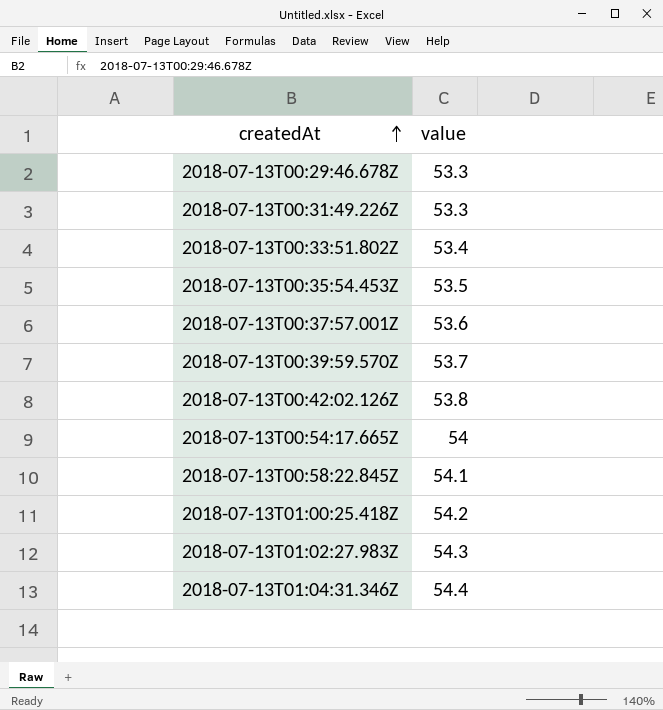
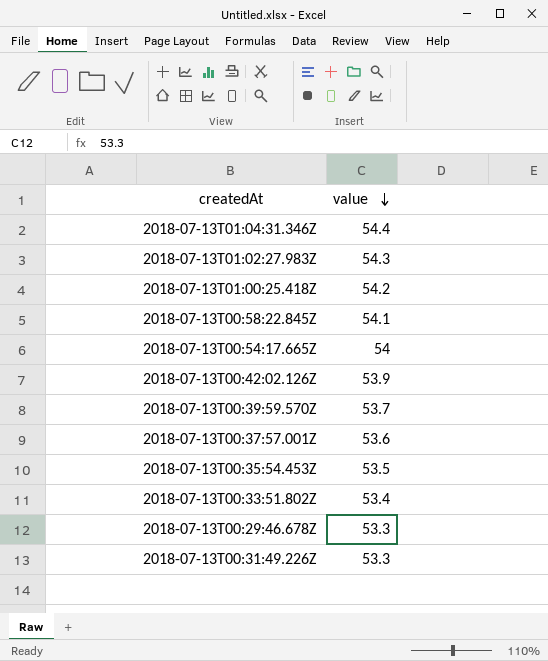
row order: createdAt ascending -> value descending
2018-07-13T00:42:02.126Z | value: 53.8 -> 53.9

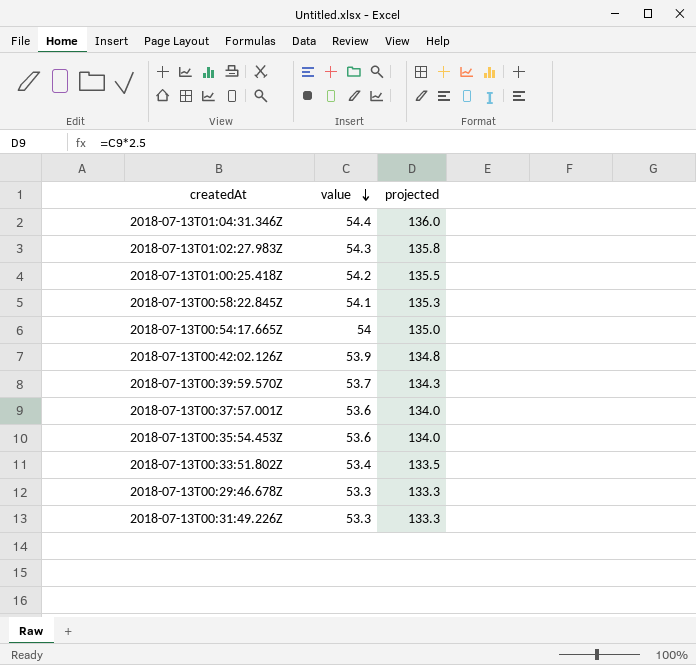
column projected | formula: none -> [value] * 2.5
2018-07-13T00:35:54.453Z | value: 53.5 -> 53.6

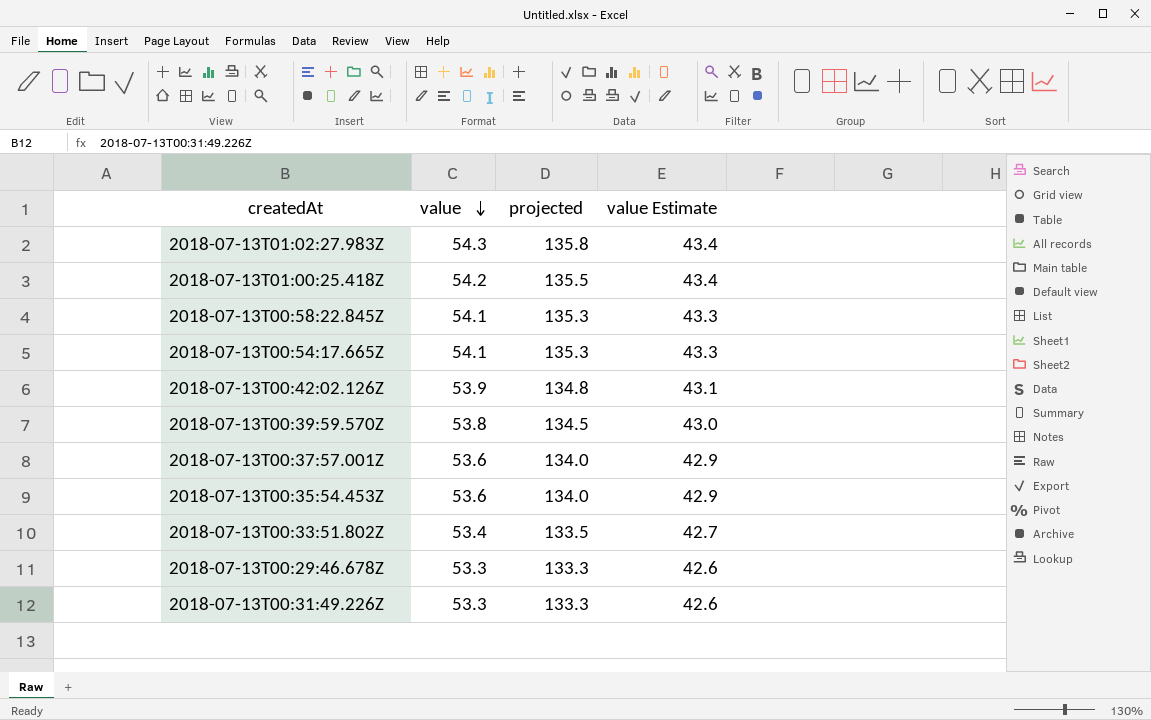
column value Estimate | formula: none -> [value] * 0.8
row 2018-07-13T01:04:31.346Z: 54.4 | 136.0 -> none
2018-07-13T00:54:17.665Z | value: 54 -> 54.1
2018-07-13T00:54:17.665Z | projected: 135.0 -> 135.3
2018-07-13T00:39:59.570Z | value: 53.7 -> 53.8
2018-07-13T00:39:59.570Z | projected: 134.3 -> 134.5

